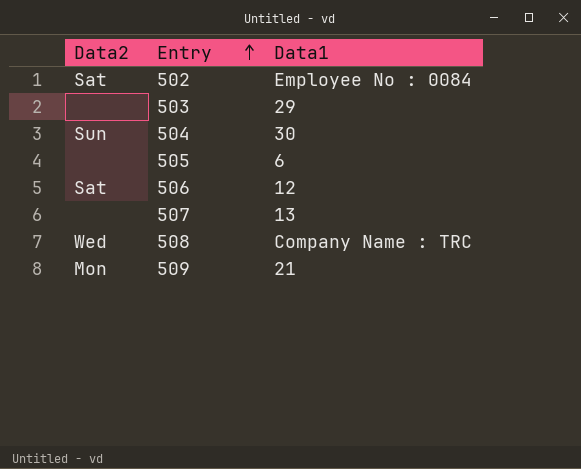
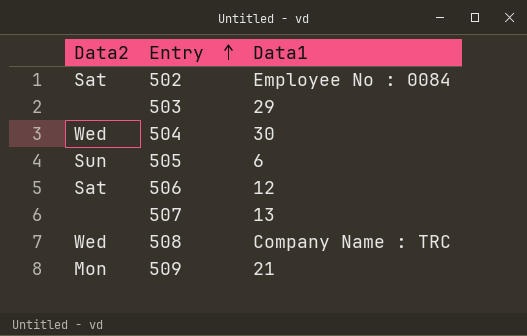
504 | Data2: Sun -> Wed
505 | Data2: none -> Sun

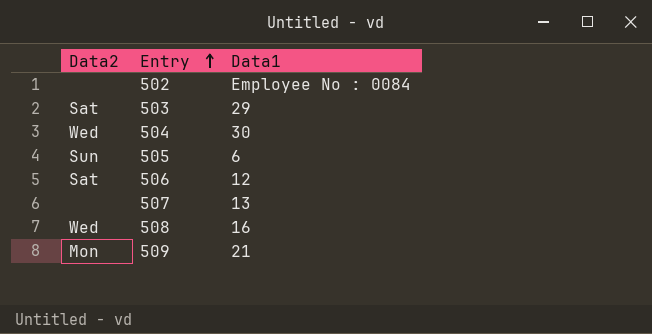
502 | Data2: Sat -> none
503 | Data2: none -> Sat
508 | Data1: Company Name : TRC -> 16

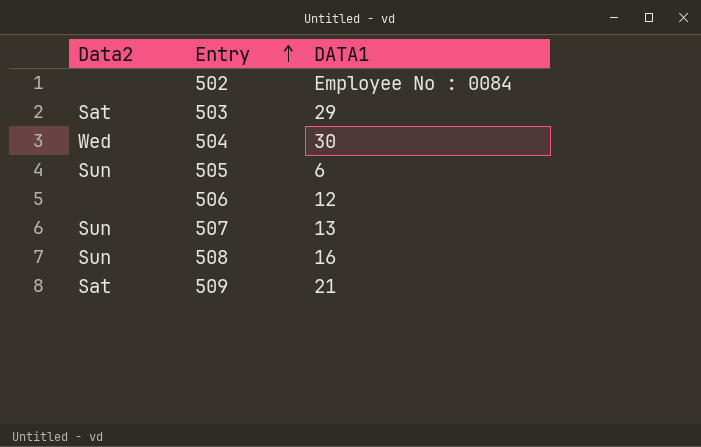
column name: Data1 -> DATA1
506 | Data2: Sat -> none
507 | Data2: none -> Sun
508 | Data2: Wed -> Sun
509 | Data2: Mon -> Sat

